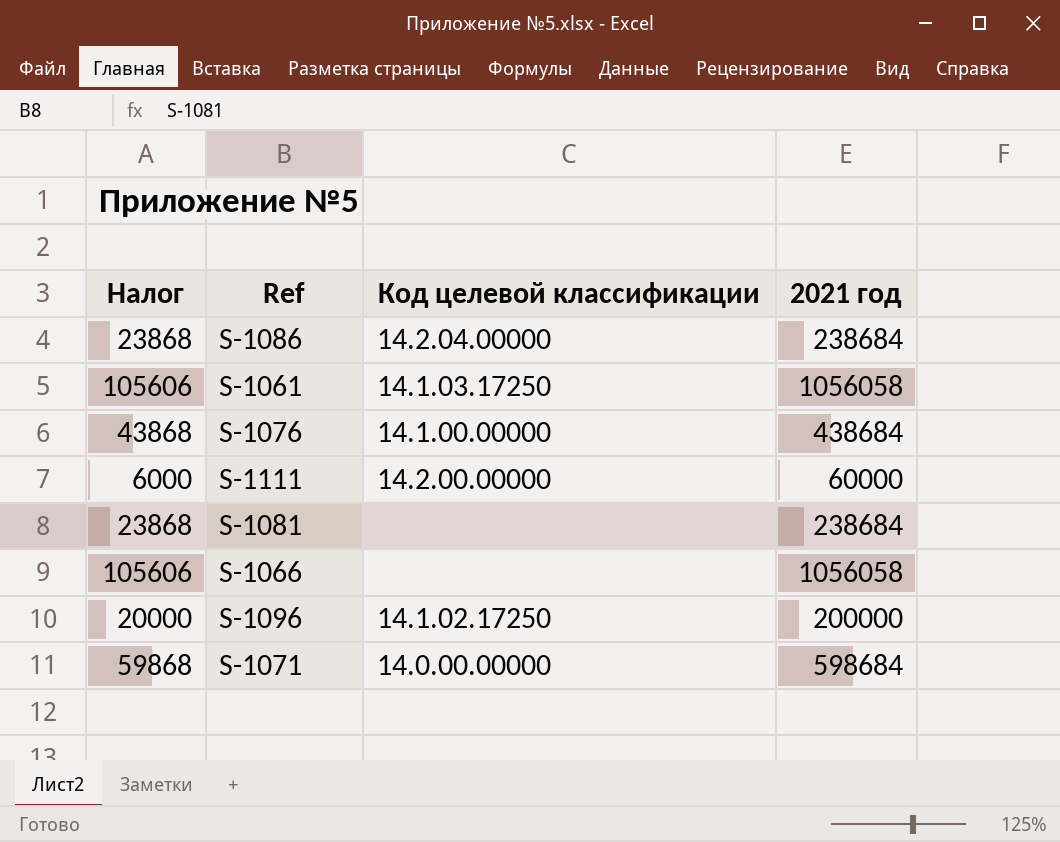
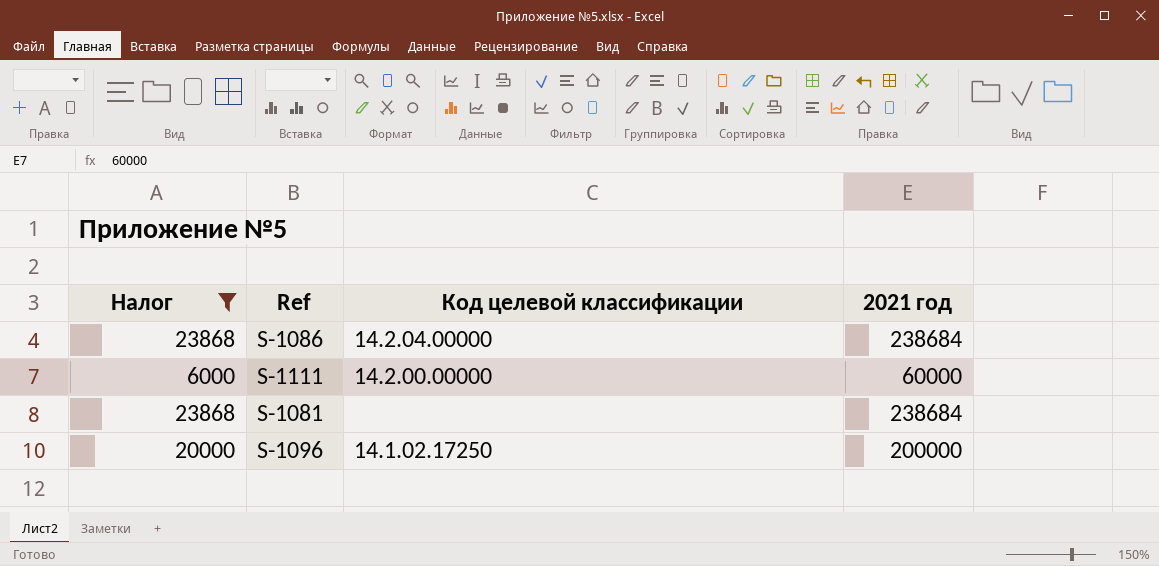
filter: none -> Налог <= 23868

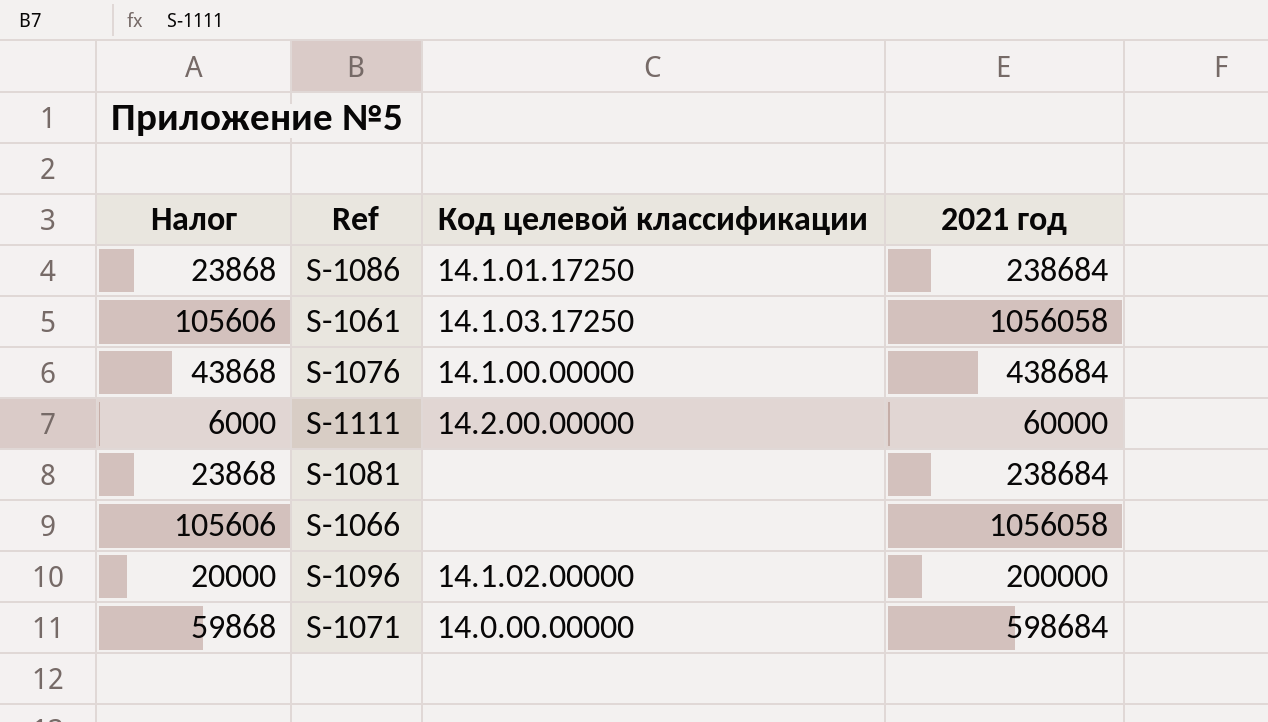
filter: Налог <= 23868 -> none
S-1086 | Код целевой классификации: 14.2.04.00000 -> 14.1.01.17250
S-1096 | Код целевой классификации: 14.1.02.17250 -> 14.1.02.00000

